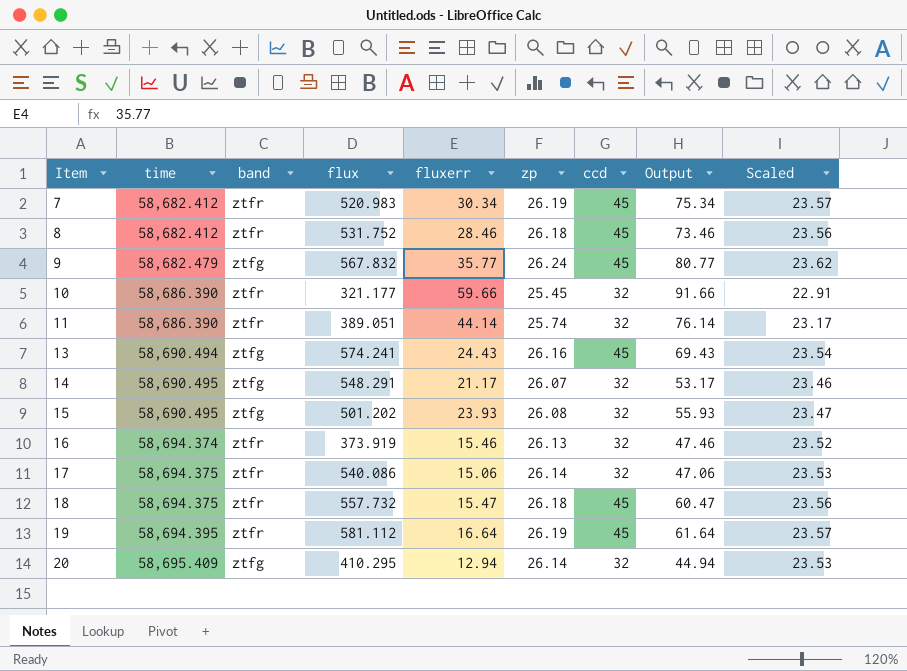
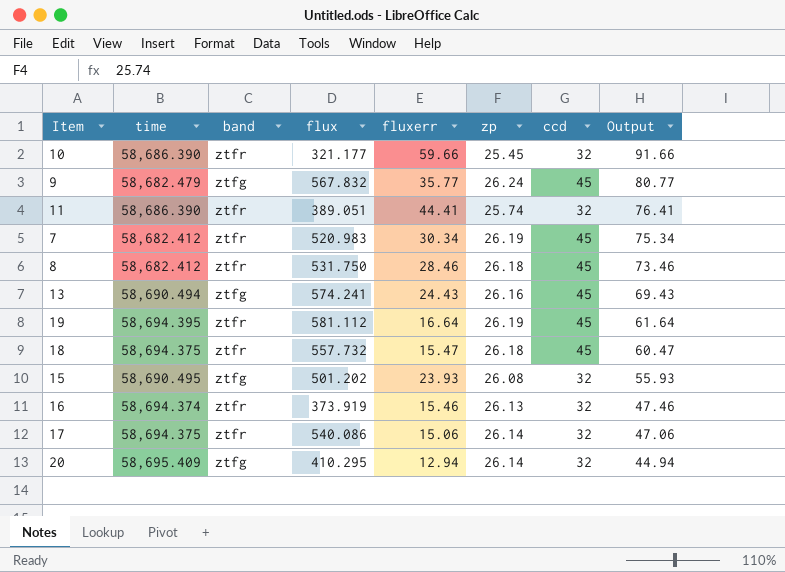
row order: Item ascending -> Output descending
column Scaled | formula: [zp] * 0.9 -> none
row 14: 58,690.495 | ztfg | 548.291 | 21.17 | 26.07 | 32 | 53.17 | 23.46 -> none
11 | fluxerr: 44.14 -> 44.41
11 | Output: 76.14 -> 76.41
8 | flux: 531.752 -> 531.750

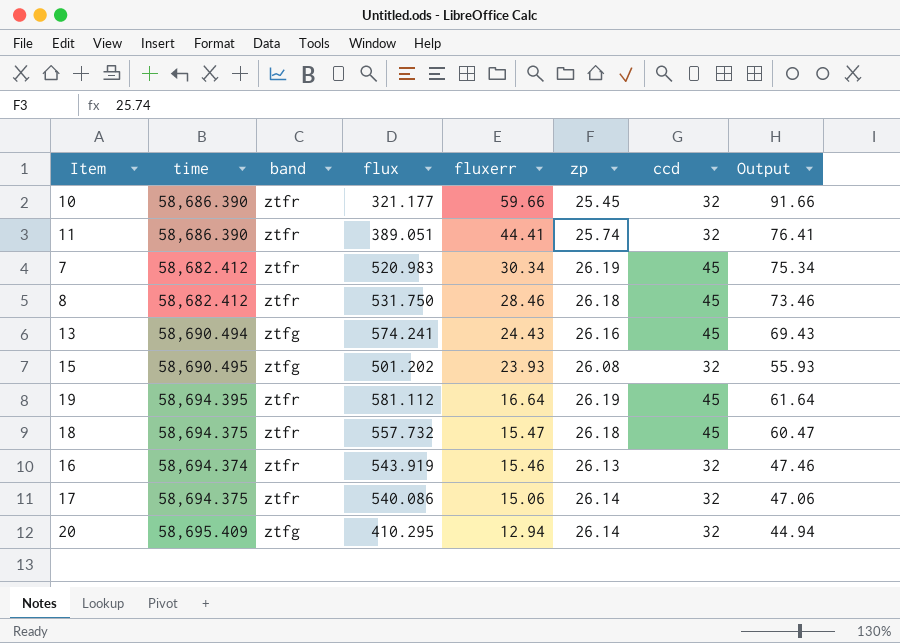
row order: Output descending -> fluxerr descending
row 9: 58,682.479 | ztfg | 567.832 | 35.77 | 26.24 | 45 | 80.77 -> none
16 | flux: 373.919 -> 543.919

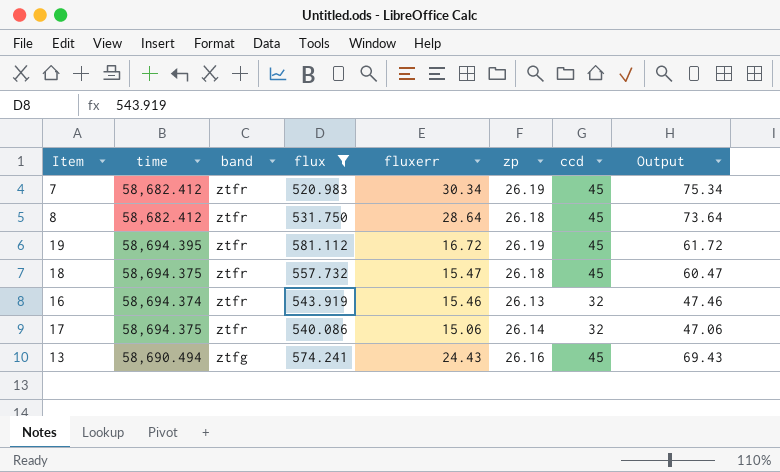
filter: none -> flux >= 520.983
row order: fluxerr descending -> band descending
8 | fluxerr: 28.46 -> 28.64
8 | Output: 73.46 -> 73.64
19 | fluxerr: 16.64 -> 16.72
19 | Output: 61.64 -> 61.72

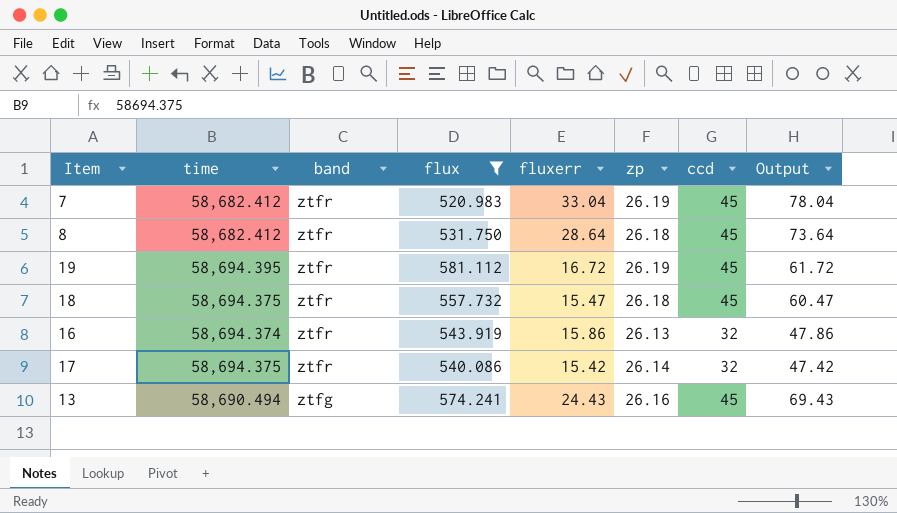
7 | fluxerr: 30.34 -> 33.04
7 | Output: 75.34 -> 78.04
16 | fluxerr: 15.46 -> 15.86
16 | Output: 47.46 -> 47.86
17 | fluxerr: 15.06 -> 15.42
17 | Output: 47.06 -> 47.42

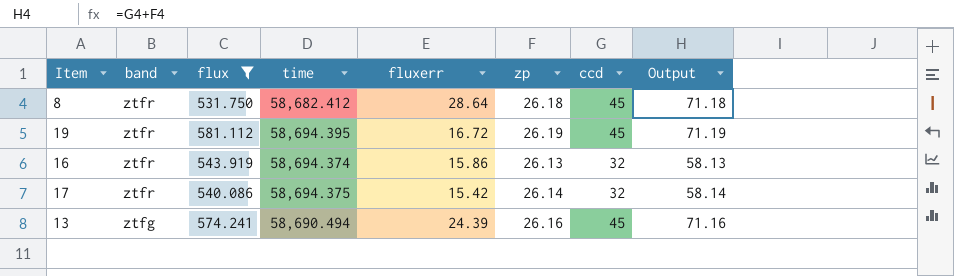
column time | position: 2 -> 4
column Output | formula: [fluxerr] + [ccd] -> [zp] + [ccd]
row 7: 58,682.412 | ztfr | 520.983 | 33.04 | 26.19 | 45 | 78.04 -> none
row 18: 58,694.375 | ztfr | 557.732 | 15.47 | 26.18 | 45 | 60.47 -> none
13 | fluxerr: 24.43 -> 24.39

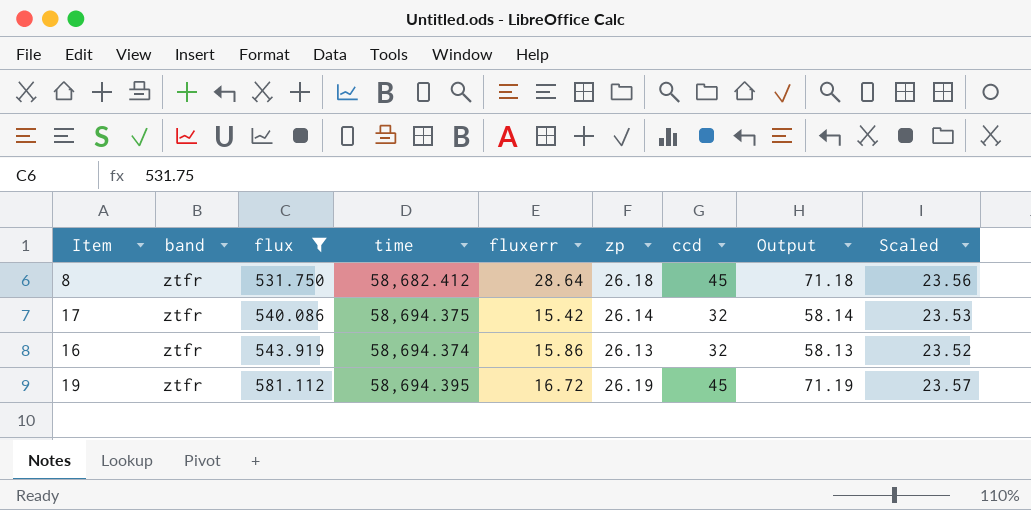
row order: band descending -> flux ascending
column Scaled | formula: none -> [zp] * 0.9
row 13: ztfg | 574.241 | 58,690.494 | 24.39 | 26.16 | 45 | 71.16 -> none

